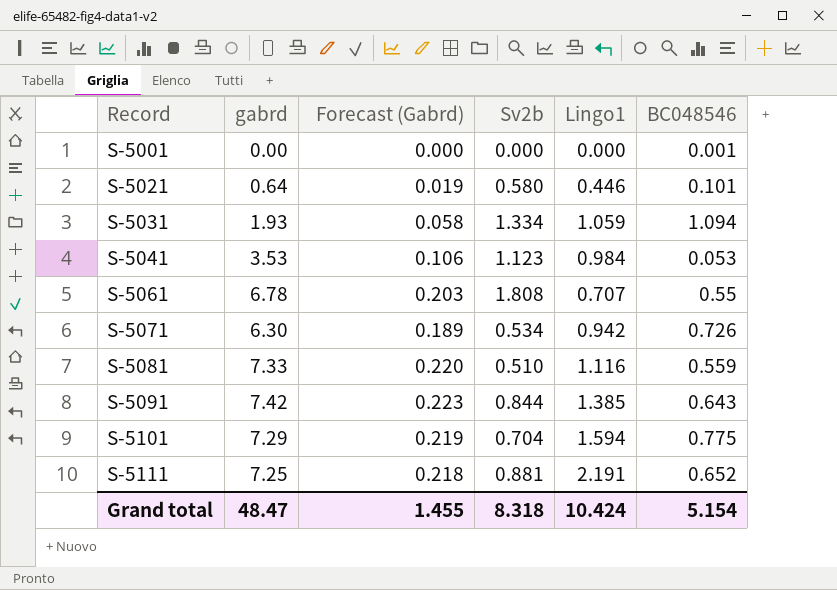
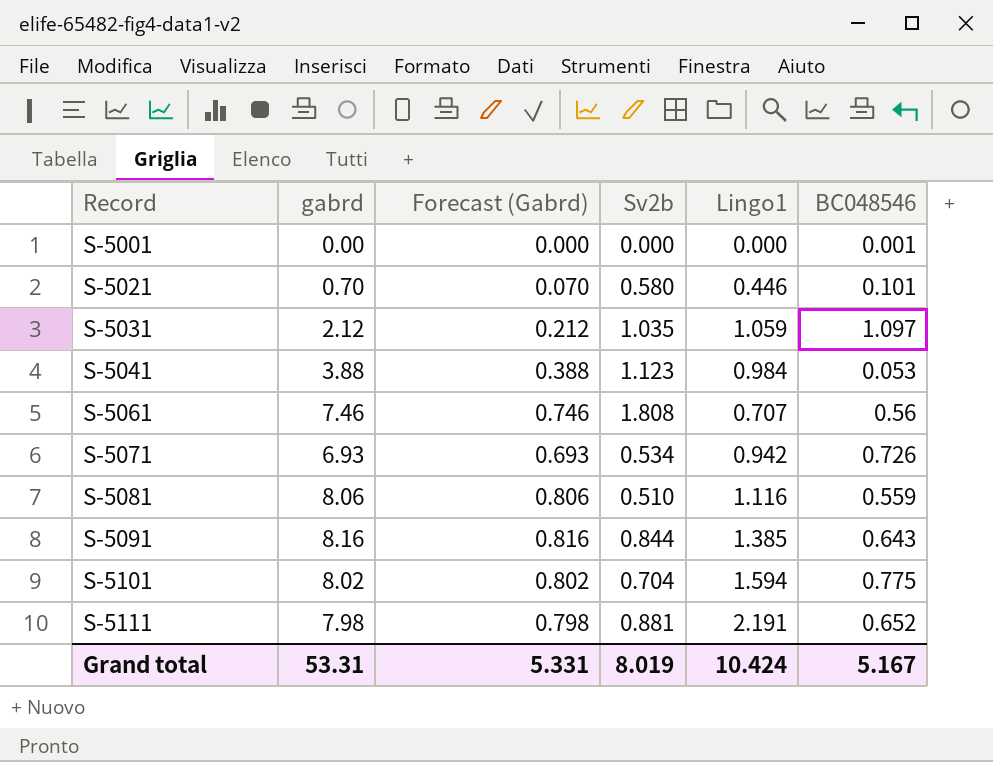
column Forecast (Gabrd) | formula: [gabrd] * 0.03 -> [gabrd] * 0.1
S-5021 | gabrd: 0.64 -> 0.70
S-5031 | gabrd: 1.93 -> 2.12
S-5031 | Sv2b: 1.334 -> 1.035
S-5031 | BC048546: 1.094 -> 1.097
S-5041 | gabrd: 3.53 -> 3.88
S-5061 | gabrd: 6.78 -> 7.46
S-5061 | BC048546: 0.55 -> 0.56
S-5071 | gabrd: 6.30 -> 6.93
S-5081 | gabrd: 7.33 -> 8.06
S-5091 | gabrd: 7.42 -> 8.16
S-5101 | gabrd: 7.29 -> 8.02
S-5111 | gabrd: 7.25 -> 7.98
Grand total | gabrd: 48.47 -> 53.31
Grand total | Forecast (Gabrd): 1.455 -> 5.331
Grand total | Sv2b: 8.318 -> 8.019
Grand total | BC048546: 5.154 -> 5.167

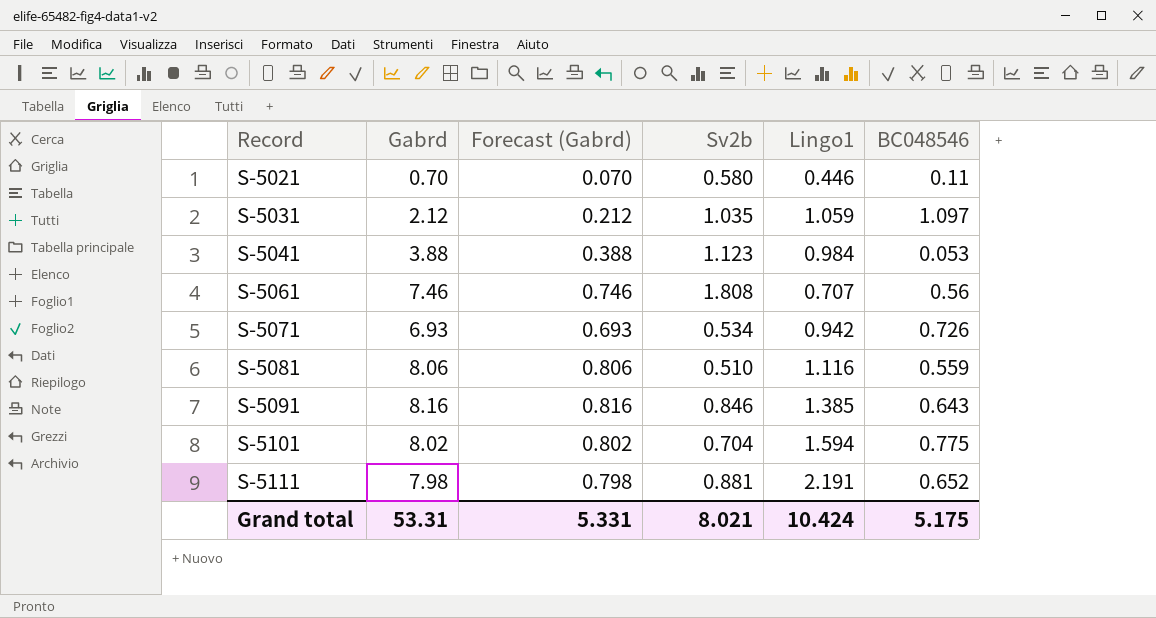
column name: gabrd -> Gabrd
row S-5001: 0.00 | 0.000 | 0.000 | 0.000 | 0.001 -> none
S-5021 | BC048546: 0.101 -> 0.11
S-5091 | Sv2b: 0.844 -> 0.846
Grand total | Sv2b: 8.019 -> 8.021
Grand total | BC048546: 5.167 -> 5.175

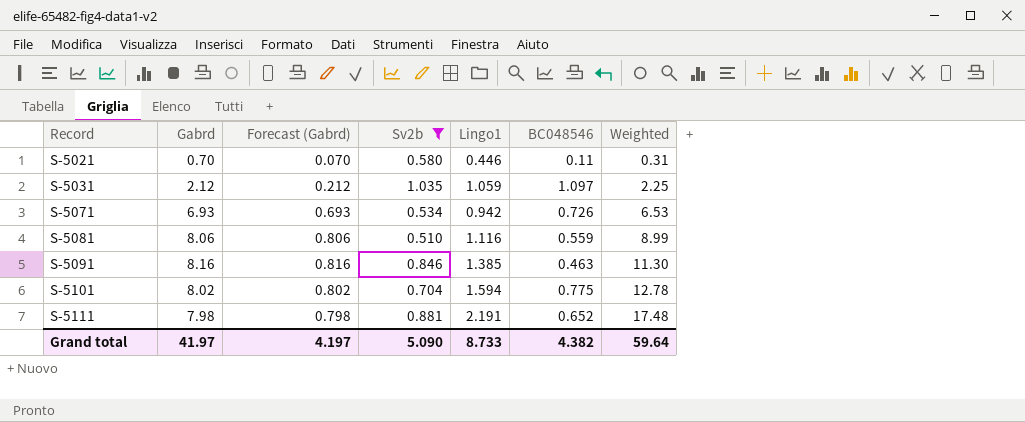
filter: none -> Sv2b <= 1.035
column Weighted | formula: none -> [Gabrd] * [Lingo1]
S-5091 | BC048546: 0.643 -> 0.463
Grand total | Gabrd: 53.31 -> 41.97
Grand total | Forecast (Gabrd): 5.331 -> 4.197
Grand total | Sv2b: 8.021 -> 5.090
Grand total | Lingo1: 10.424 -> 8.733
Grand total | BC048546: 5.175 -> 4.382

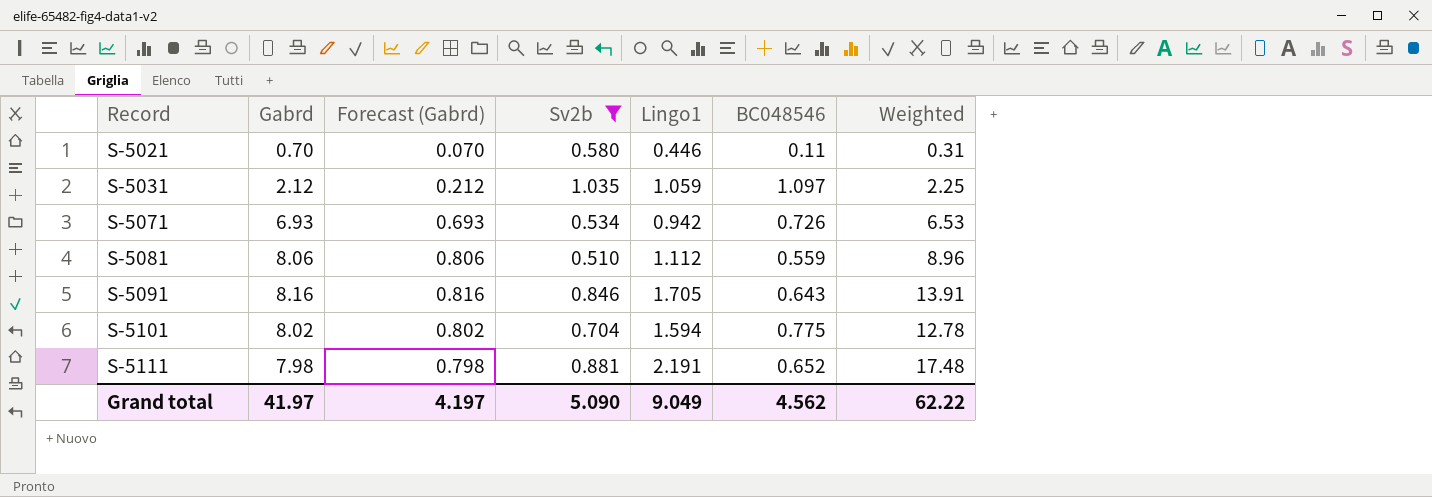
S-5081 | Lingo1: 1.116 -> 1.112
S-5081 | Weighted: 8.99 -> 8.96
S-5091 | Lingo1: 1.385 -> 1.705
S-5091 | BC048546: 0.463 -> 0.643
S-5091 | Weighted: 11.30 -> 13.91
Grand total | Lingo1: 8.733 -> 9.049
Grand total | BC048546: 4.382 -> 4.562
Grand total | Weighted: 59.64 -> 62.22

